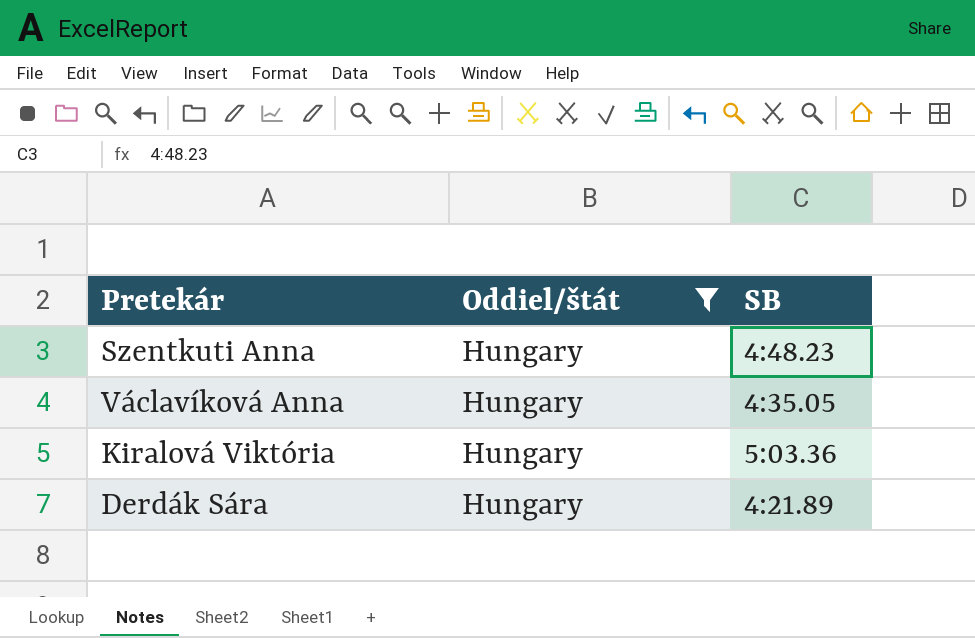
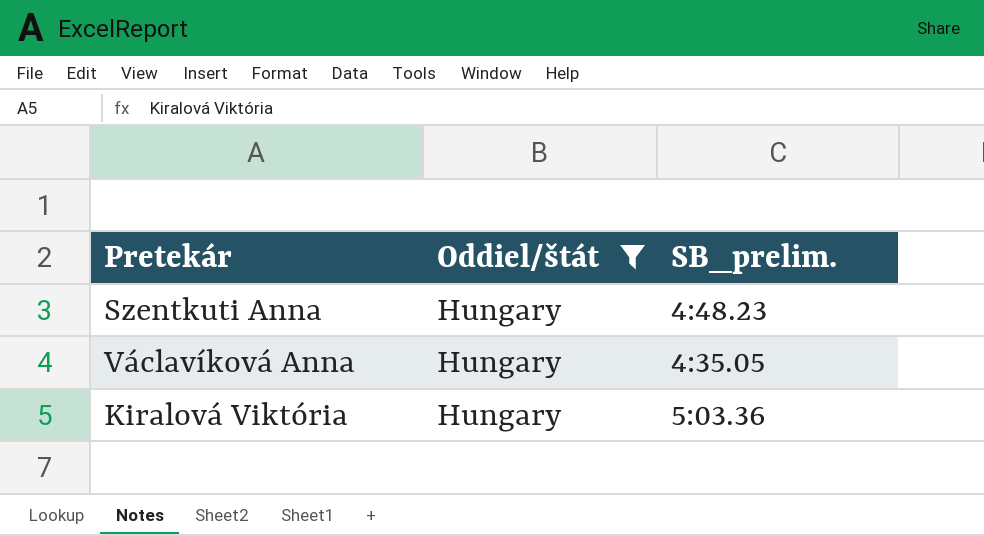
column name: SB -> SB_prelim.
row Derdák Sára: Hungary | 4:21.89 -> none

